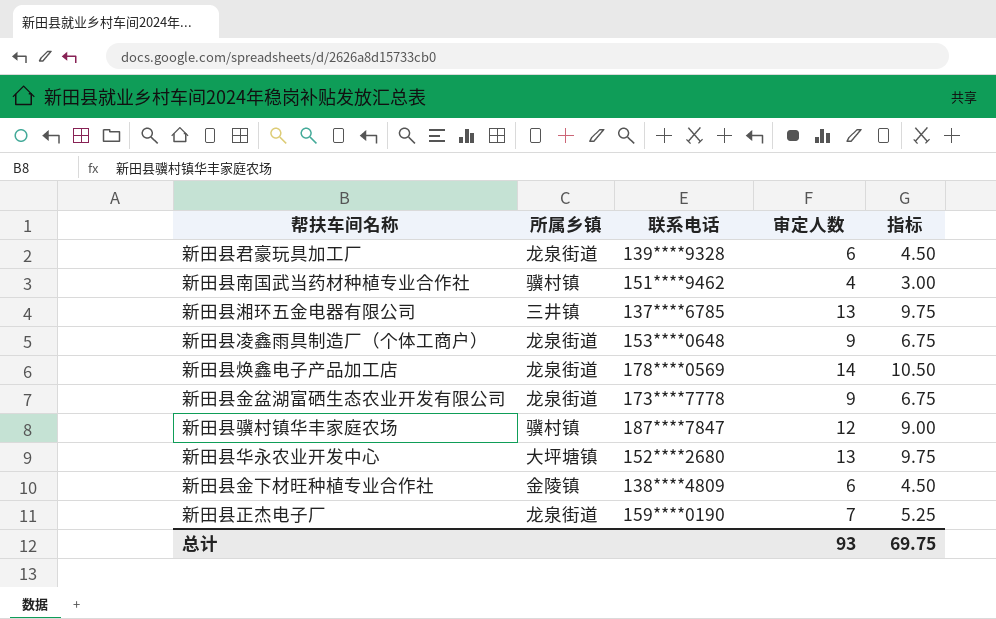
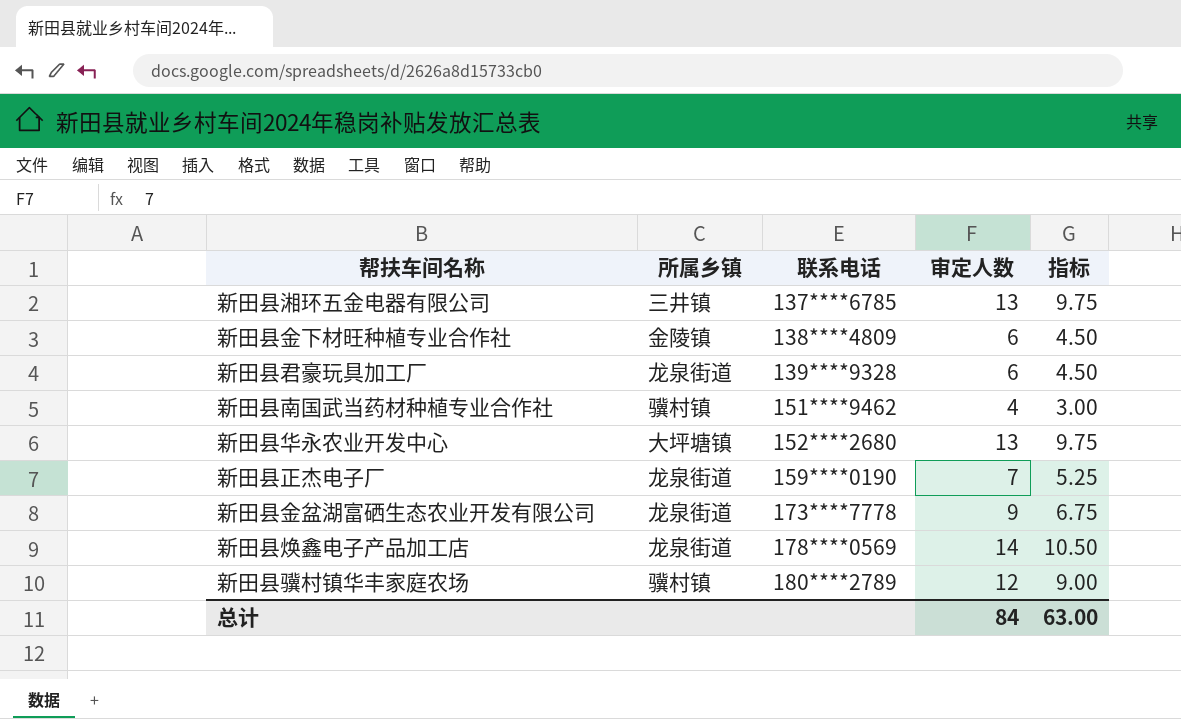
row order: none -> 联系电话 ascending
row 新田县凌鑫雨具制造厂（个体工商户）: 龙泉街道 | 153****0648 | 9 | 6.75 -> none
新田县骥村镇华丰家庭农场 | 联系电话: 187****7847 -> 180****2789
总计 | 审定人数: 93 -> 84
总计 | 指标: 69.75 -> 63.00

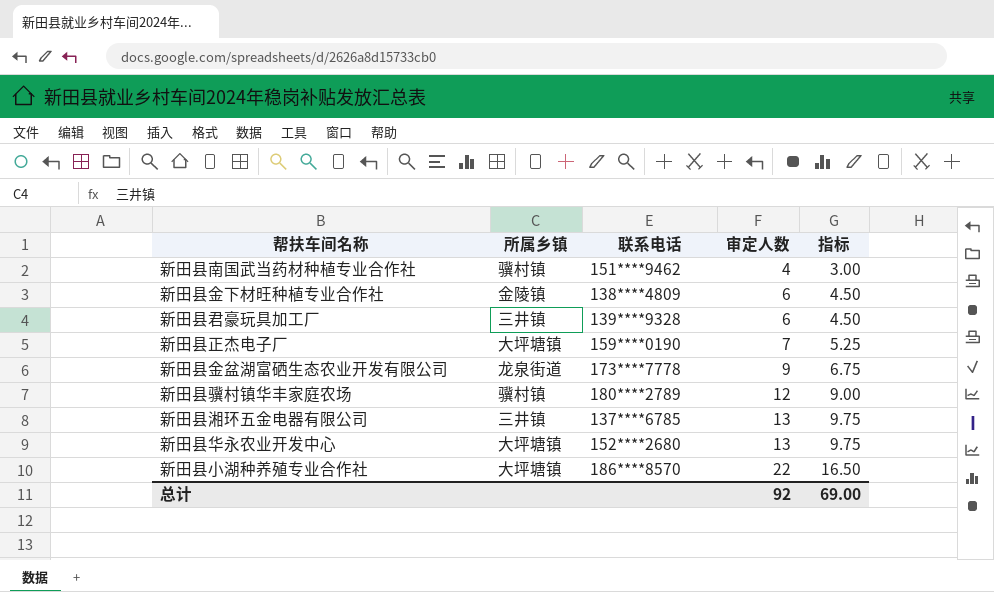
row order: 联系电话 ascending -> 审定人数 ascending
row 新田县焕鑫电子产品加工店: 龙泉街道 | 178****0569 | 14 | 10.50 -> none
新田县君豪玩具加工厂 | 所属乡镇: 龙泉街道 -> 三井镇
新田县正杰电子厂 | 所属乡镇: 龙泉街道 -> 大坪塘镇
row 新田县小湖种养殖专业合作社: none -> 大坪塘镇 | 186****8570 | 22 | 16.50
总计 | 审定人数: 84 -> 92
总计 | 指标: 63.00 -> 69.00

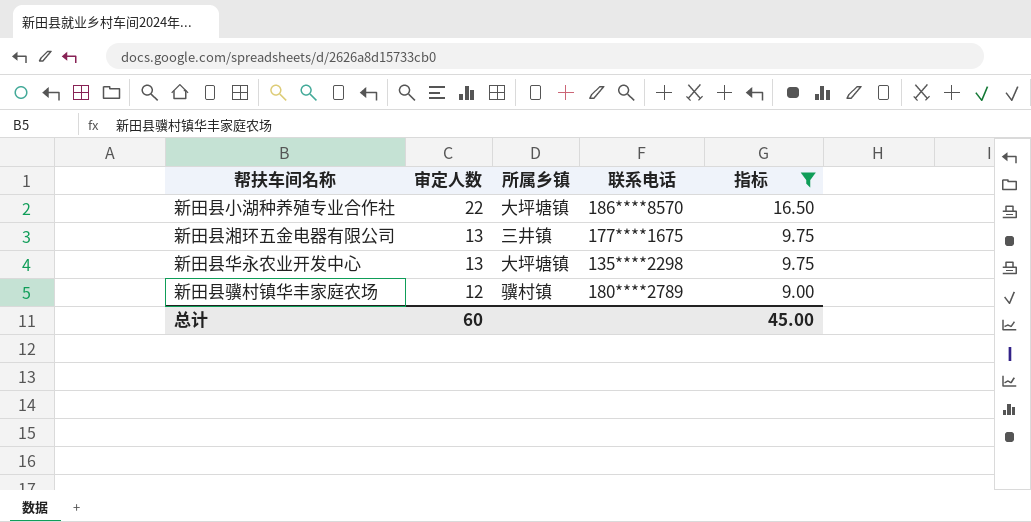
filter: none -> 指标 >= 9.00
row order: 审定人数 ascending -> 审定人数 descending
column 审定人数 | position: 4 -> 2
新田县湘环五金电器有限公司 | 联系电话: 137****6785 -> 177****1675
新田县华永农业开发中心 | 联系电话: 152****2680 -> 135****2298
总计 | 审定人数: 92 -> 60
总计 | 指标: 69.00 -> 45.00

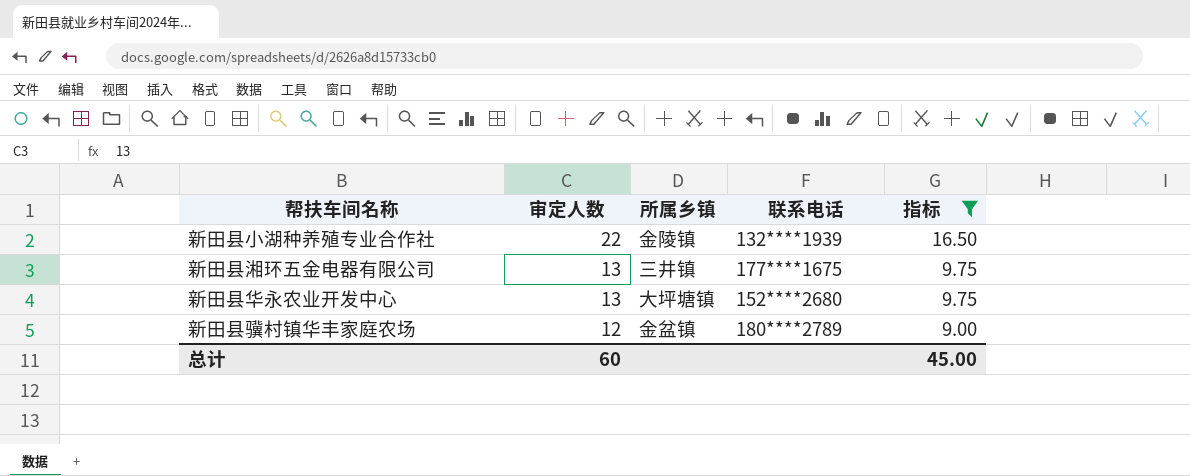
新田县小湖种养殖专业合作社 | 所属乡镇: 大坪塘镇 -> 金陵镇
新田县小湖种养殖专业合作社 | 联系电话: 186****8570 -> 132****1939
新田县华永农业开发中心 | 联系电话: 135****2298 -> 152****2680
新田县骥村镇华丰家庭农场 | 所属乡镇: 骥村镇 -> 金盆镇

